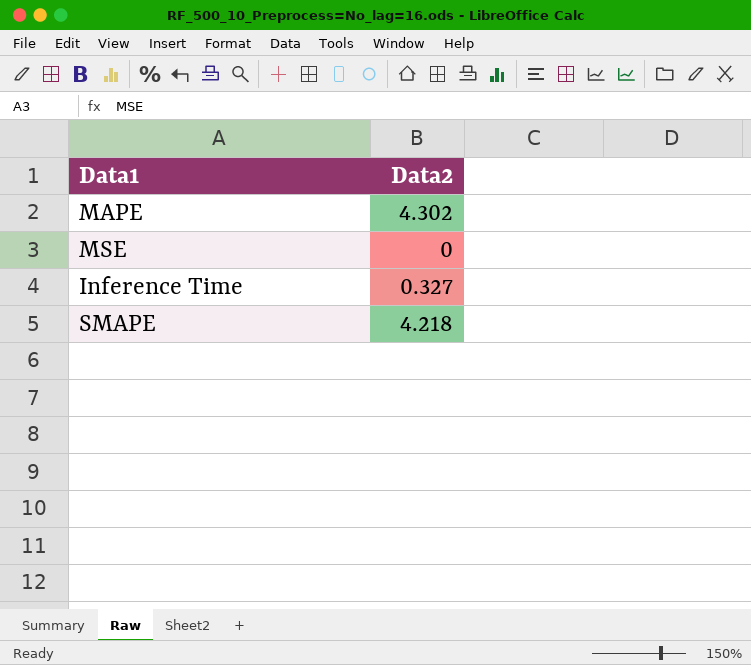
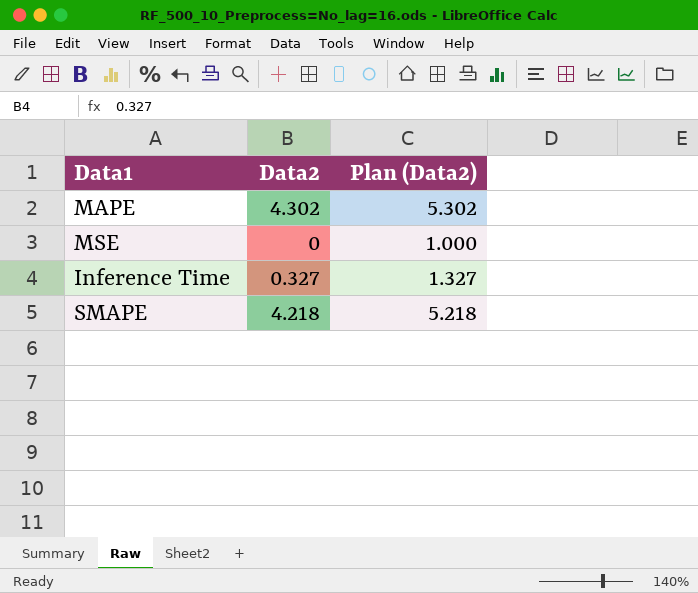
column Plan (Data2) | formula: none -> [Data2] + 1

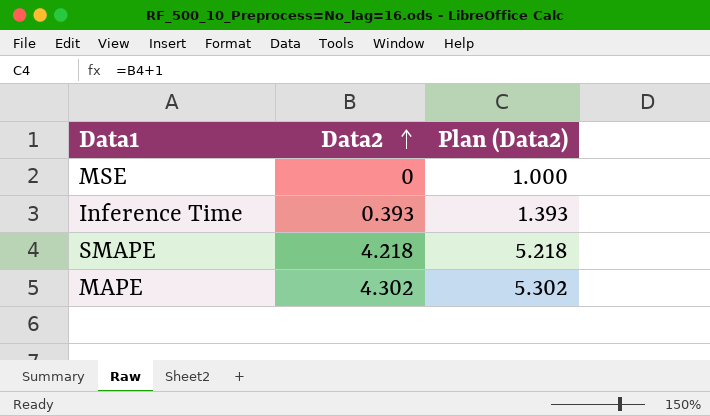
row order: none -> Data2 ascending
Inference Time | Data2: 0.327 -> 0.393
Inference Time | Plan (Data2): 1.327 -> 1.393

